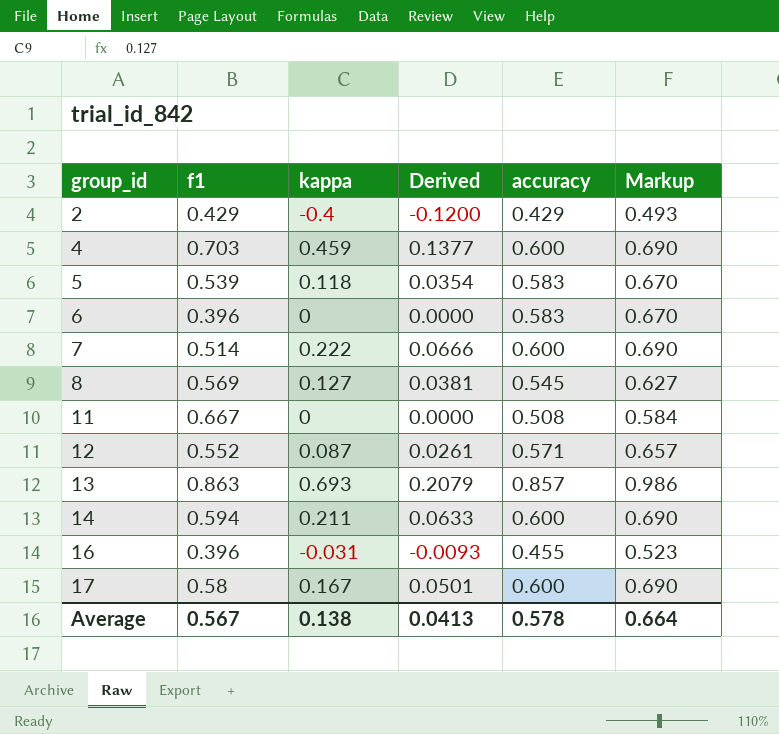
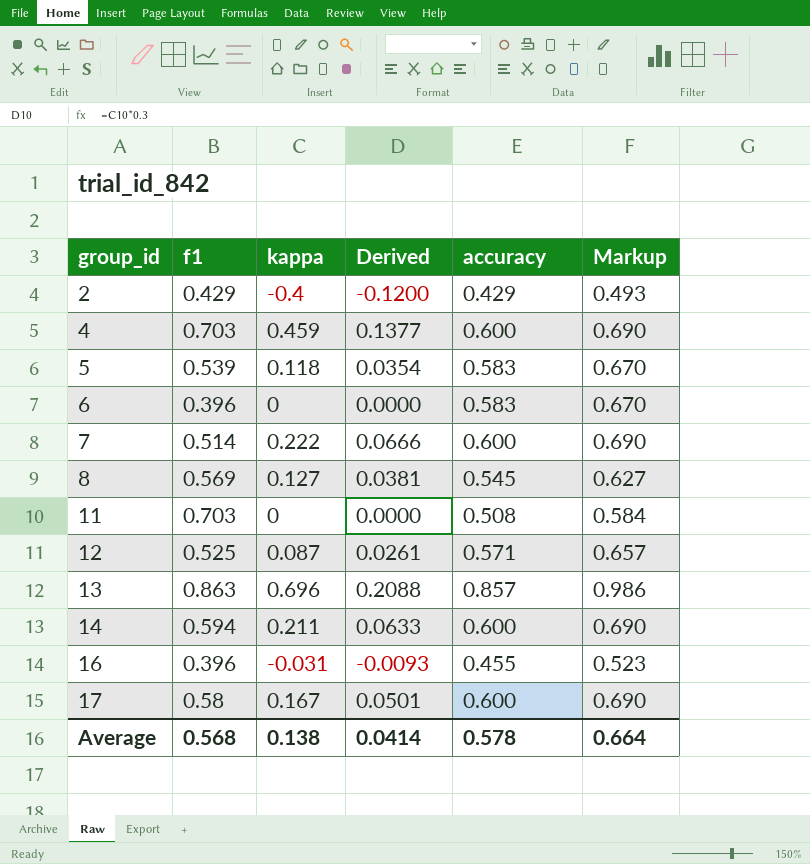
11 | f1: 0.667 -> 0.703
12 | f1: 0.552 -> 0.525
13 | kappa: 0.693 -> 0.696
13 | Derived: 0.2079 -> 0.2088
Average | f1: 0.567 -> 0.568
Average | Derived: 0.0413 -> 0.0414

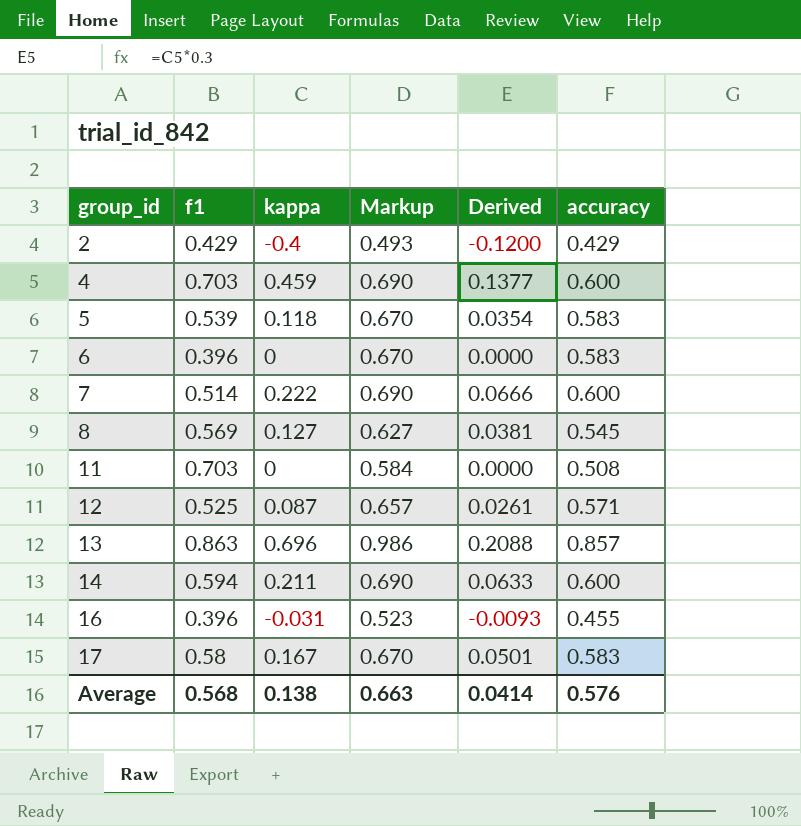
column Markup | position: 6 -> 4
17 | Markup: 0.690 -> 0.670
17 | accuracy: 0.600 -> 0.583
Average | Markup: 0.664 -> 0.663
Average | accuracy: 0.578 -> 0.576

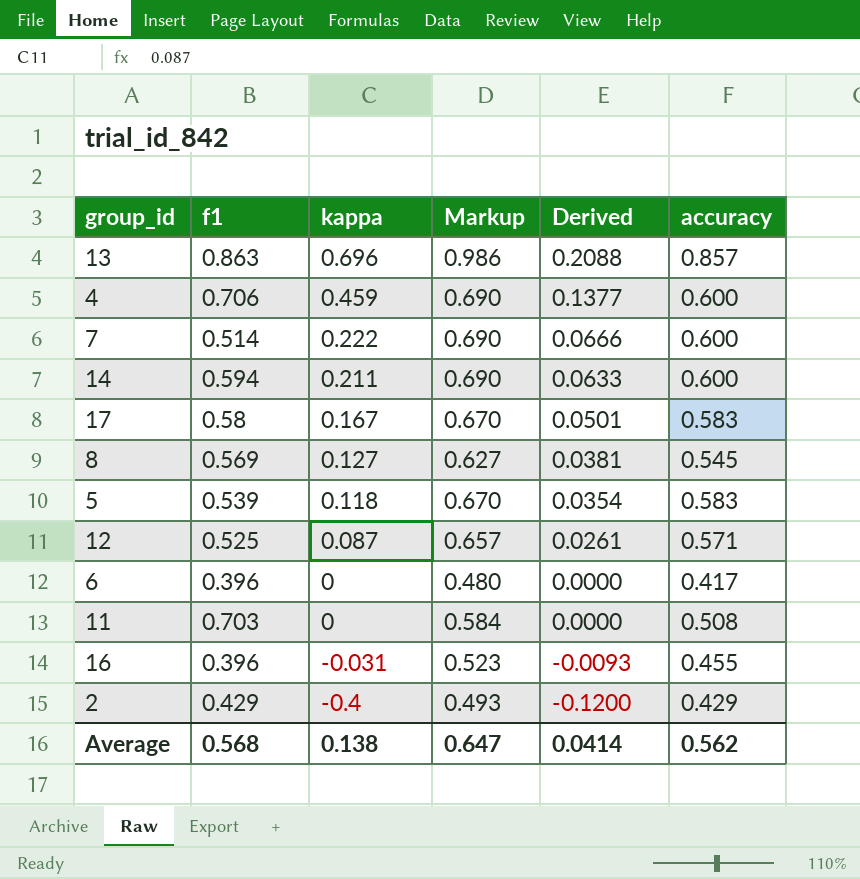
row order: group_id ascending -> kappa descending
4 | f1: 0.703 -> 0.706
6 | Markup: 0.670 -> 0.480
6 | accuracy: 0.583 -> 0.417
Average | Markup: 0.663 -> 0.647
Average | accuracy: 0.576 -> 0.562

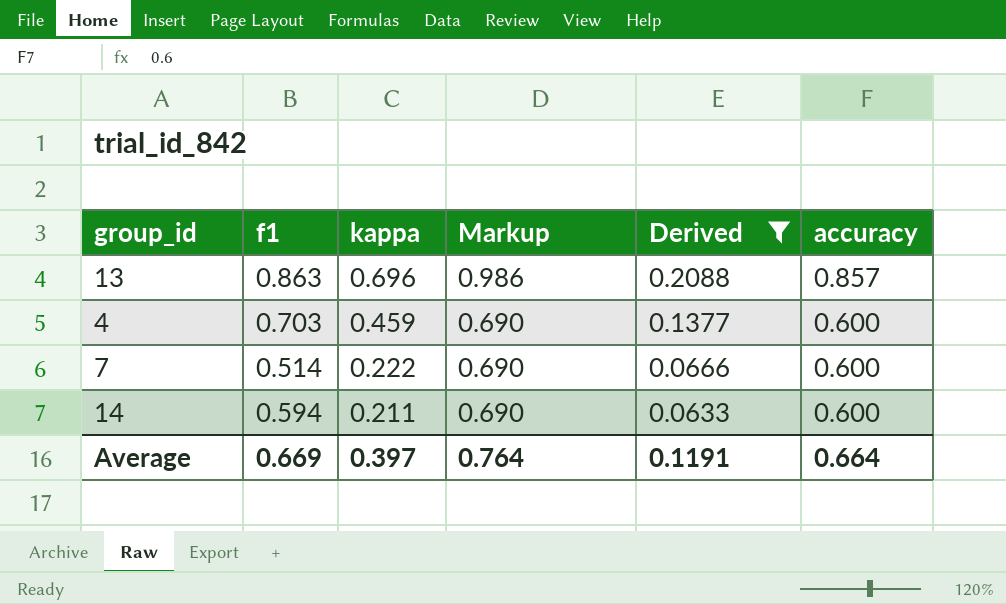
filter: none -> Derived >= 0.0633
4 | f1: 0.706 -> 0.703
Average | f1: 0.568 -> 0.669
Average | kappa: 0.138 -> 0.397
Average | Markup: 0.647 -> 0.764
Average | Derived: 0.0414 -> 0.1191
Average | accuracy: 0.562 -> 0.664

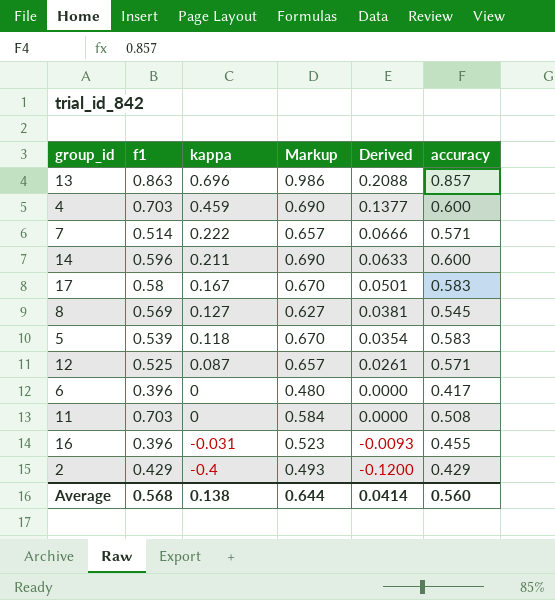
filter: Derived >= 0.0633 -> none
7 | Markup: 0.690 -> 0.657
7 | accuracy: 0.600 -> 0.571
14 | f1: 0.594 -> 0.596
Average | f1: 0.669 -> 0.568
Average | kappa: 0.397 -> 0.138
Average | Markup: 0.764 -> 0.644
Average | Derived: 0.1191 -> 0.0414
Average | accuracy: 0.664 -> 0.560

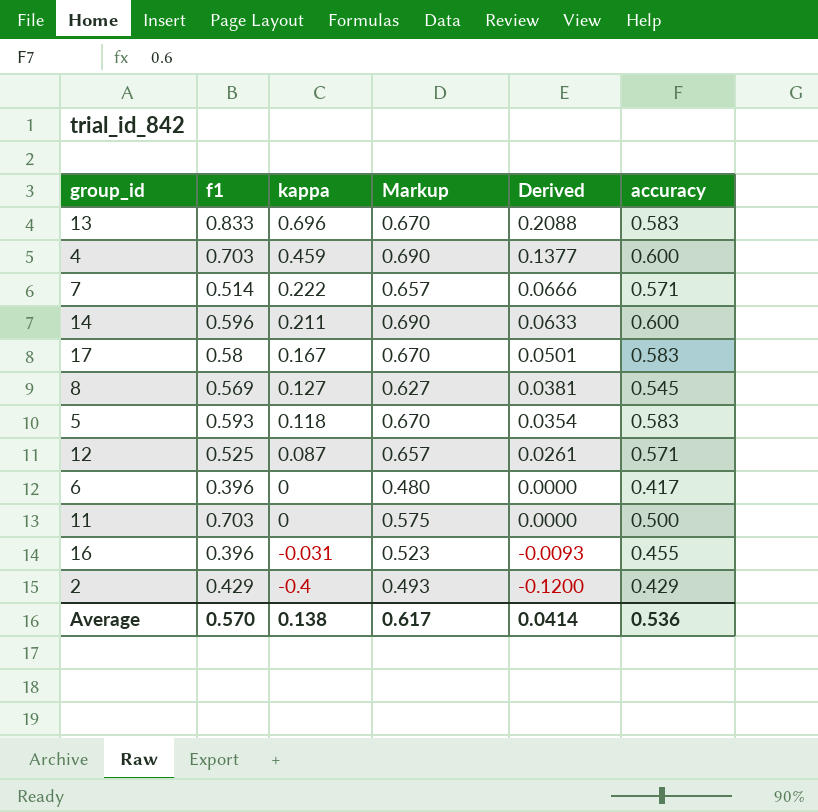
13 | f1: 0.863 -> 0.833
13 | Markup: 0.986 -> 0.670
13 | accuracy: 0.857 -> 0.583
5 | f1: 0.539 -> 0.593
11 | Markup: 0.584 -> 0.575
11 | accuracy: 0.508 -> 0.500
Average | f1: 0.568 -> 0.570
Average | Markup: 0.644 -> 0.617
Average | accuracy: 0.560 -> 0.536

